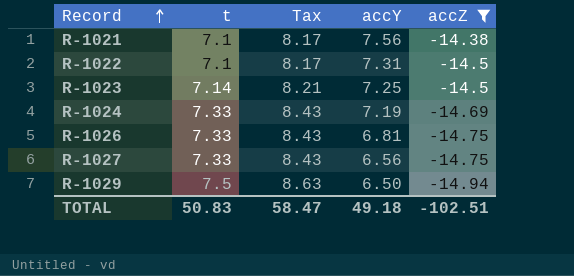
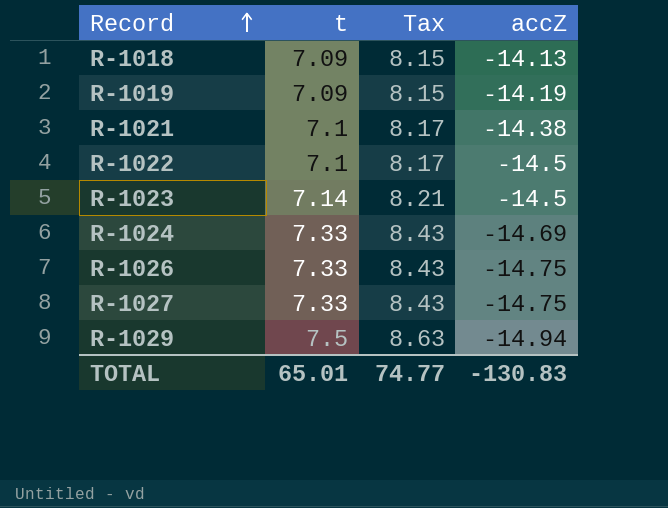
filter: accZ <= -14.38 -> none
column accY | position: 4 -> none
TOTAL | t: 50.83 -> 65.01
TOTAL | Tax: 58.47 -> 74.77
TOTAL | accZ: -102.51 -> -130.83

